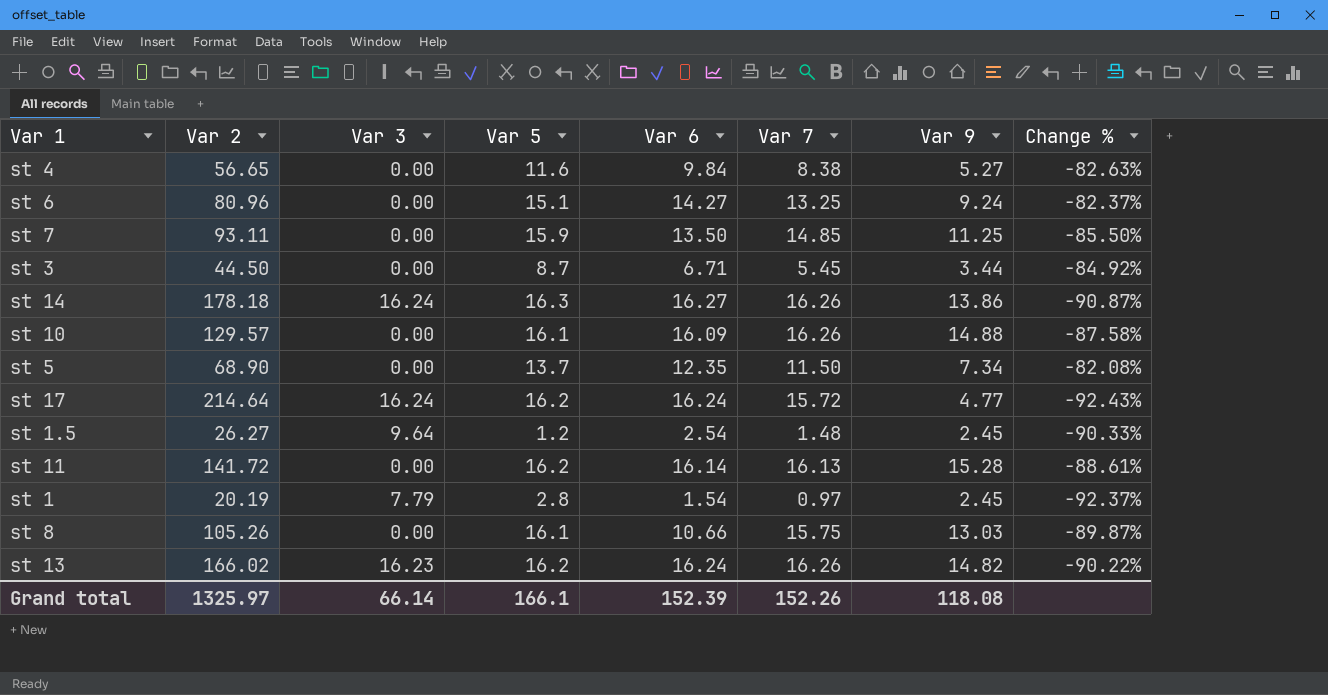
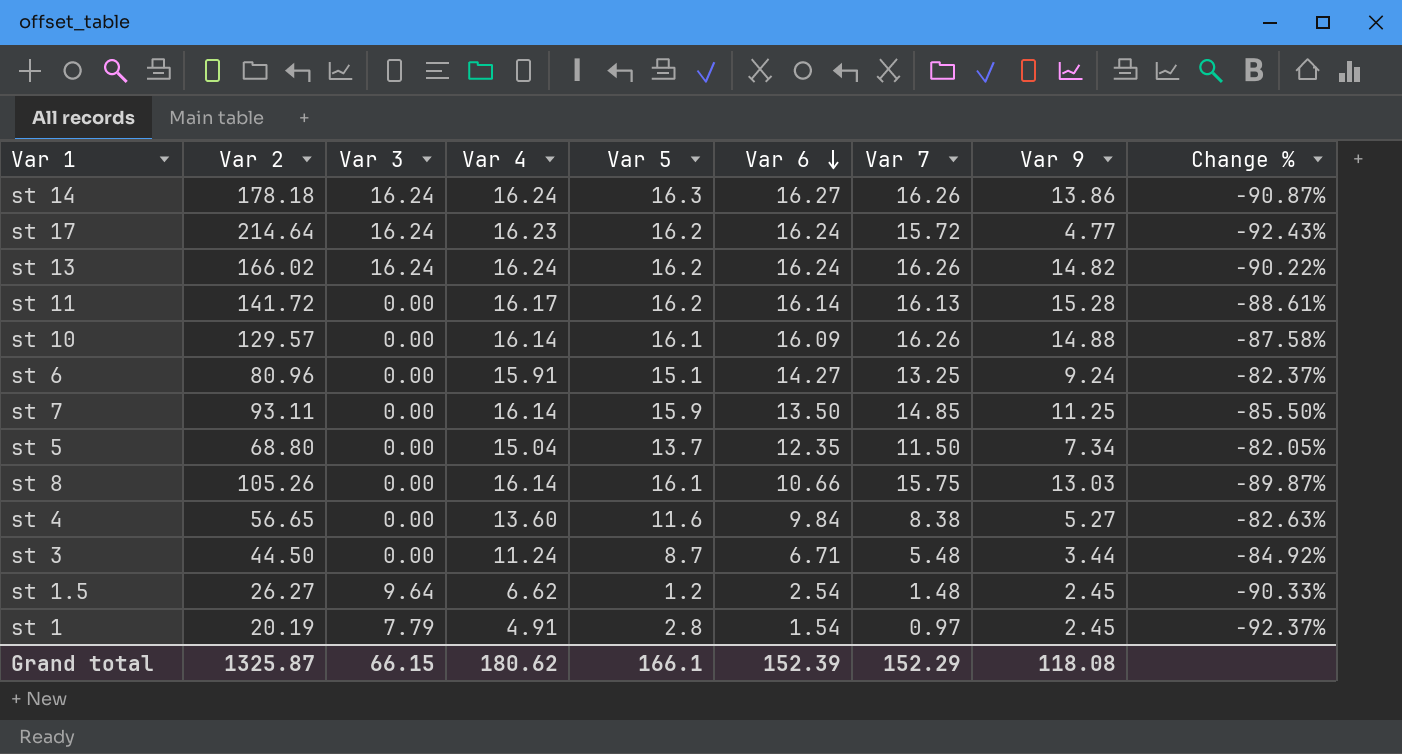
row order: none -> Var 6 descending
column Var 4 | position: none -> 4
st 13 | Var 3: 16.23 -> 16.24
st 5 | Var 2: 68.90 -> 68.80
st 5 | Change %: -82.08% -> -82.05%
st 3 | Var 7: 5.45 -> 5.48
Grand total | Var 2: 1325.97 -> 1325.87
Grand total | Var 3: 66.14 -> 66.15
Grand total | Var 7: 152.26 -> 152.29

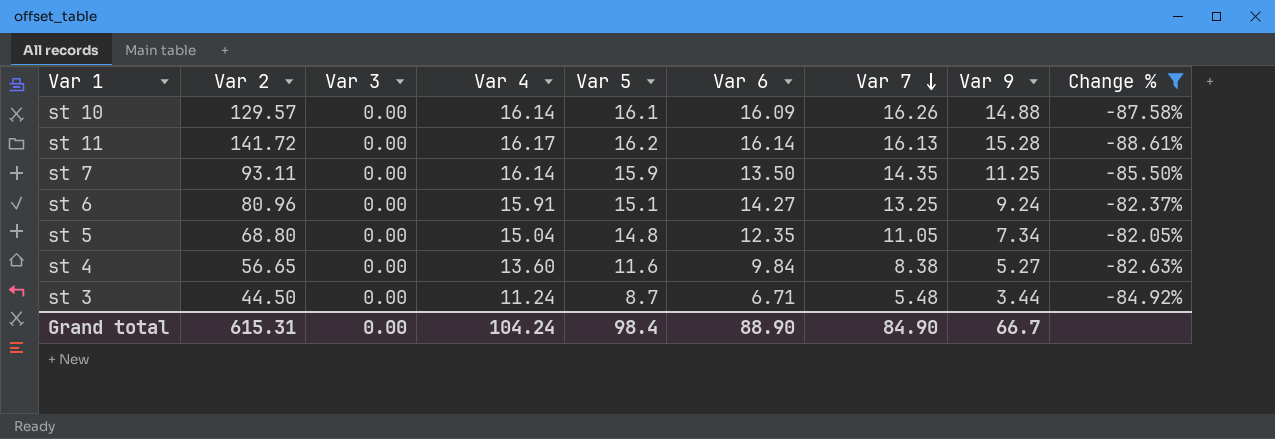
filter: none -> Change % >= -88.61%
row order: Var 6 descending -> Var 7 descending
st 7 | Var 7: 14.85 -> 14.35
st 5 | Var 5: 13.7 -> 14.8
st 5 | Var 7: 11.50 -> 11.05
Grand total | Var 2: 1325.87 -> 615.31
Grand total | Var 3: 66.15 -> 0.00
Grand total | Var 4: 180.62 -> 104.24
Grand total | Var 5: 166.1 -> 98.4
Grand total | Var 6: 152.39 -> 88.90
Grand total | Var 7: 152.29 -> 84.90
Grand total | Var 9: 118.08 -> 66.7

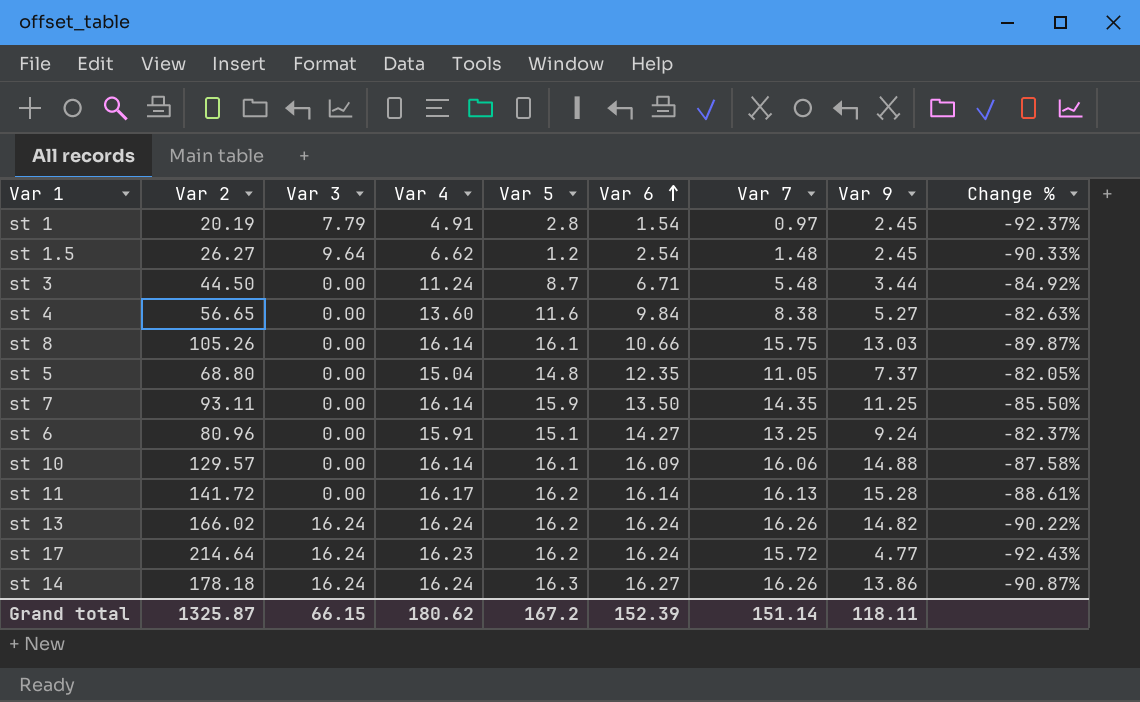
filter: Change % >= -88.61% -> none
row order: Var 7 descending -> Var 6 ascending
st 5 | Var 9: 7.34 -> 7.37
st 10 | Var 7: 16.26 -> 16.06
Grand total | Var 2: 615.31 -> 1325.87
Grand total | Var 3: 0.00 -> 66.15
Grand total | Var 4: 104.24 -> 180.62
Grand total | Var 5: 98.4 -> 167.2
Grand total | Var 6: 88.90 -> 152.39
Grand total | Var 7: 84.90 -> 151.14
Grand total | Var 9: 66.7 -> 118.11

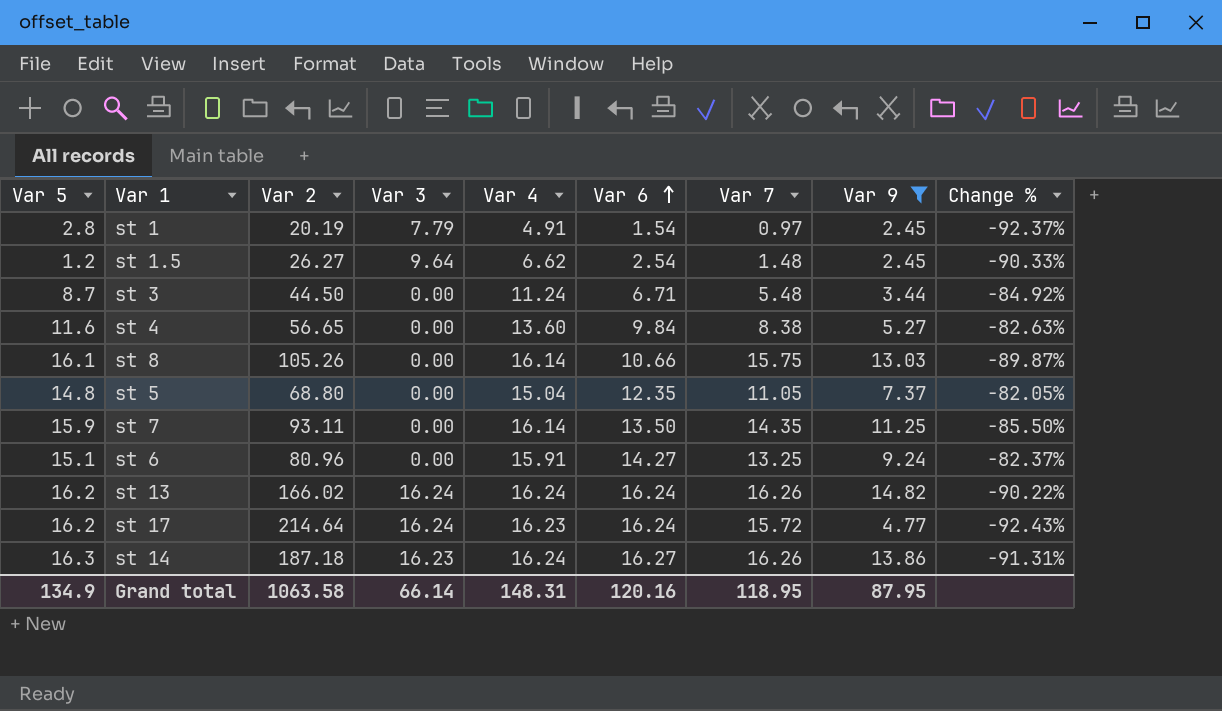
filter: none -> Var 9 <= 14.82
column Var 5 | position: 5 -> 1
st 14 | Var 2: 178.18 -> 187.18
st 14 | Var 3: 16.24 -> 16.23
st 14 | Change %: -90.87% -> -91.31%
Grand total | Var 5: 167.2 -> 134.9
Grand total | Var 2: 1325.87 -> 1063.58
Grand total | Var 3: 66.15 -> 66.14
Grand total | Var 4: 180.62 -> 148.31
Grand total | Var 6: 152.39 -> 120.16
Grand total | Var 7: 151.14 -> 118.95
Grand total | Var 9: 118.11 -> 87.95

